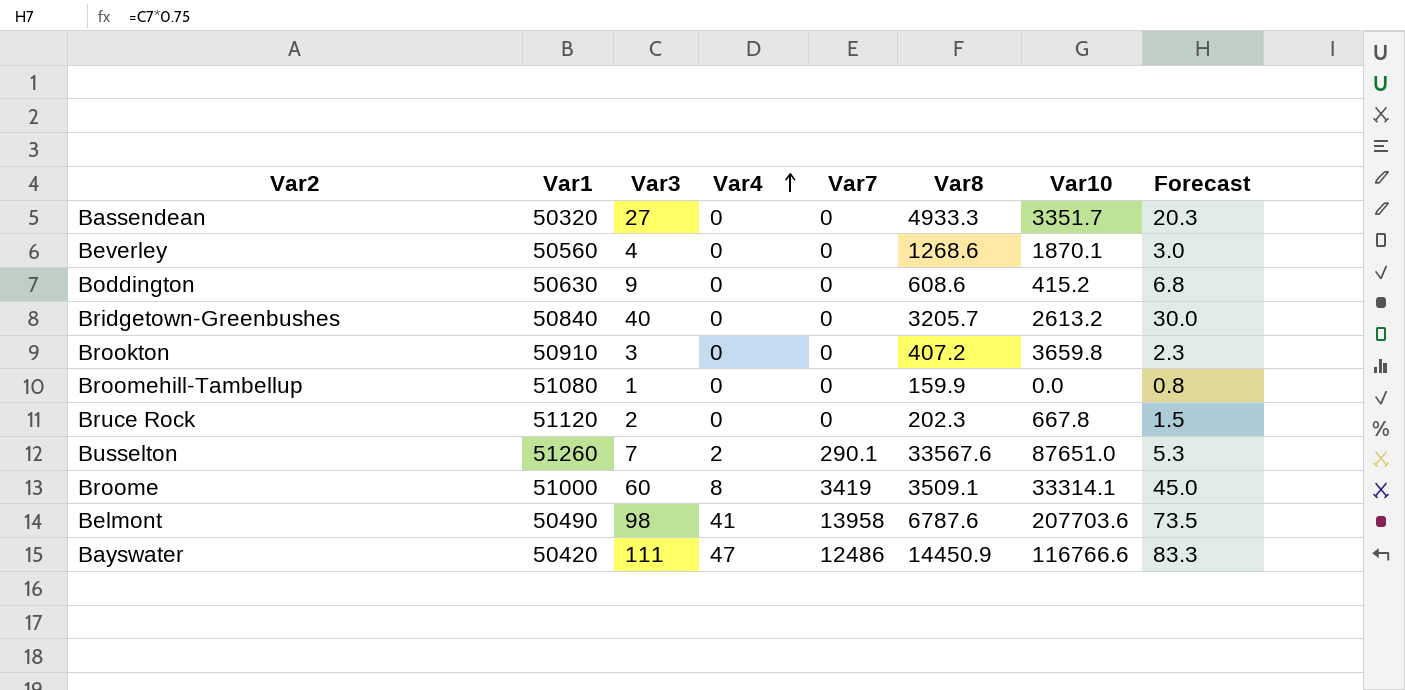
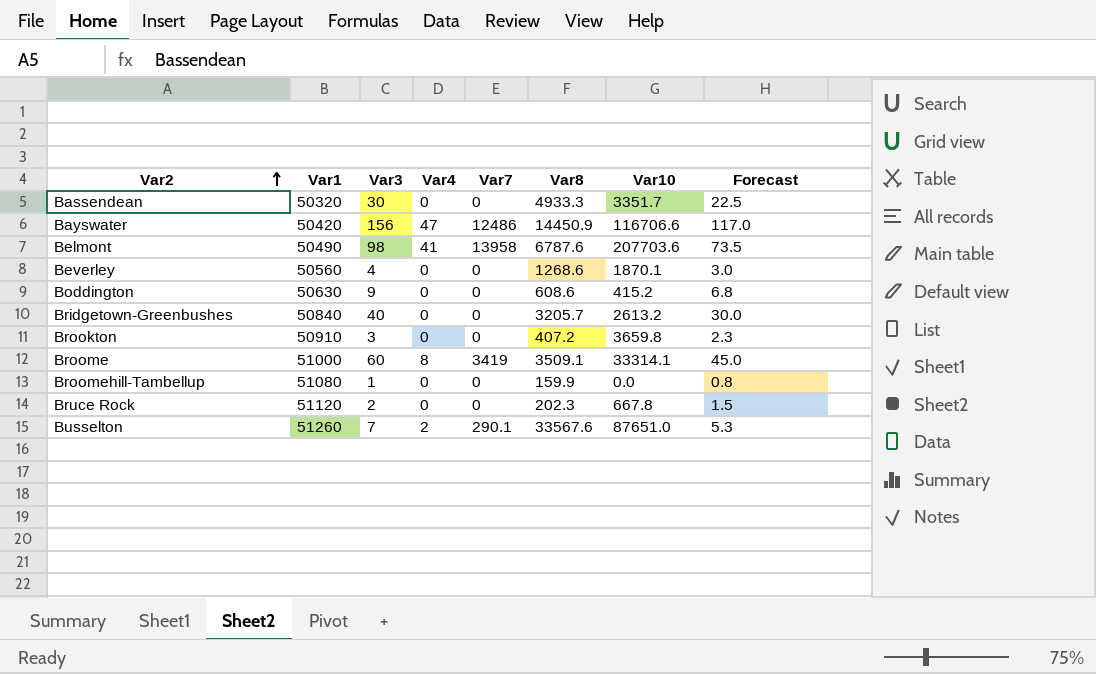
row order: Var4 ascending -> Var2 ascending
Bassendean | Var3: 27 -> 30
Bassendean | Forecast: 20.3 -> 22.5
Bayswater | Var3: 111 -> 156
Bayswater | Var10: 116766.6 -> 116706.6
Bayswater | Forecast: 83.3 -> 117.0

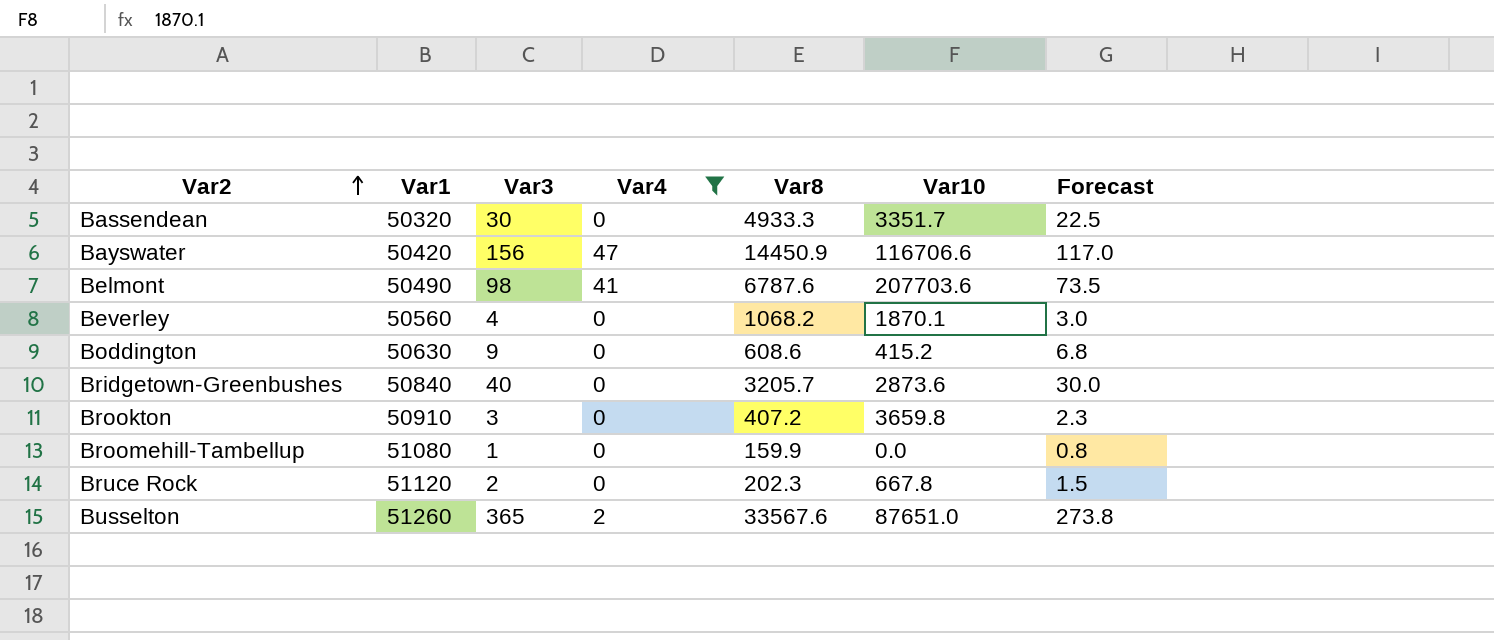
filter: none -> Var4 != 8
column Var7 | position: 5 -> none
Beverley | Var8: 1268.6 -> 1068.2
Bridgetown-Greenbushes | Var10: 2613.2 -> 2873.6
Busselton | Var3: 7 -> 365
Busselton | Forecast: 5.3 -> 273.8

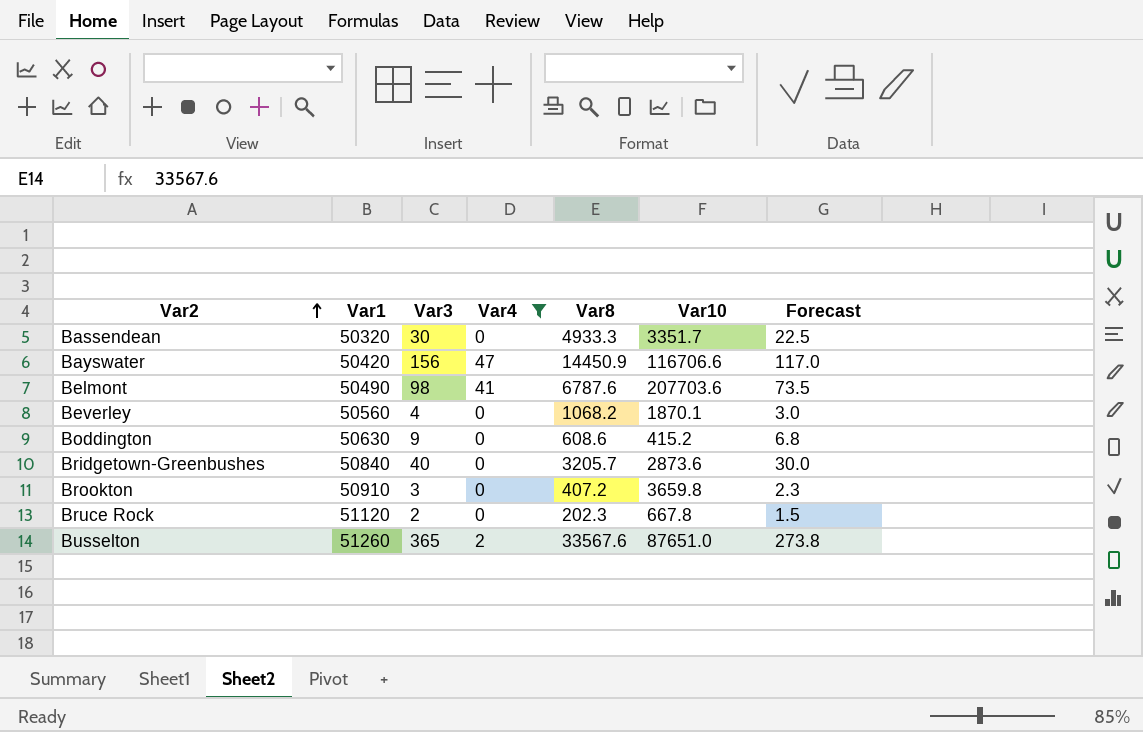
row Broomehill-Tambellup: 51080 | 1 | 0 | 159.9 | 0.0 | 0.8 -> none

